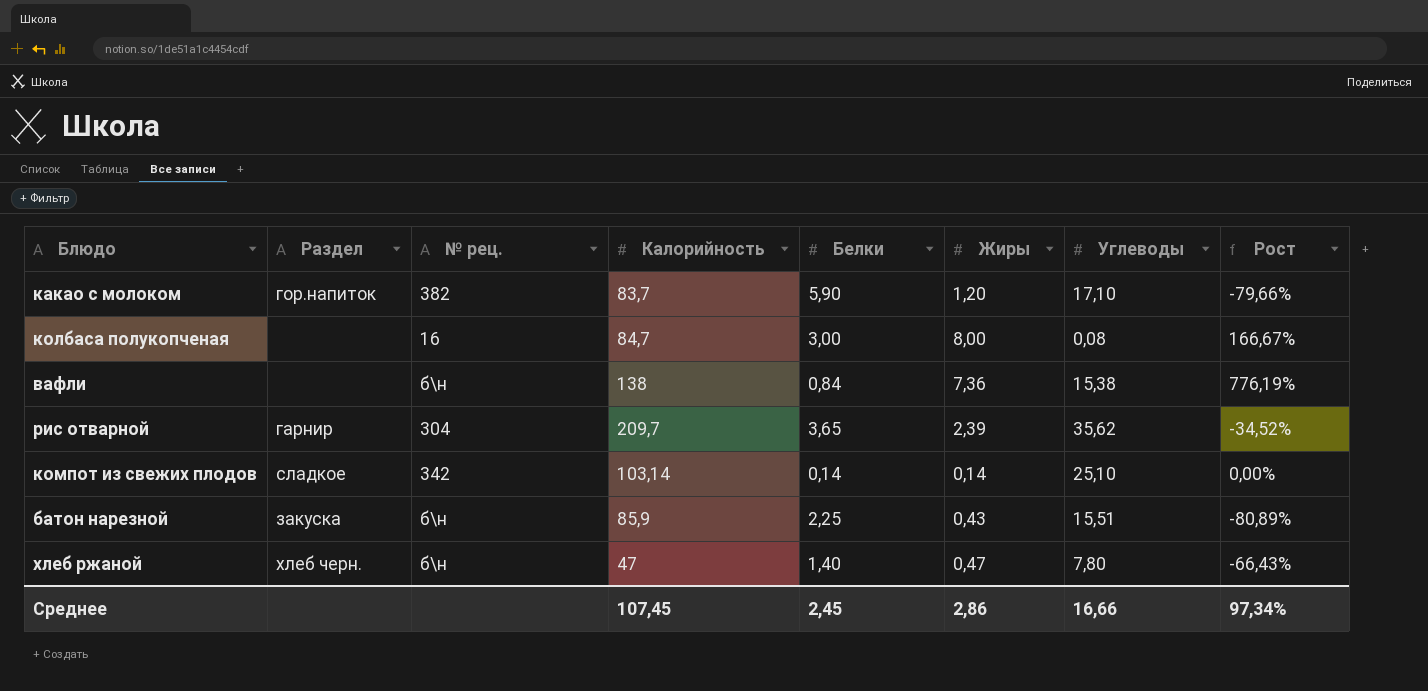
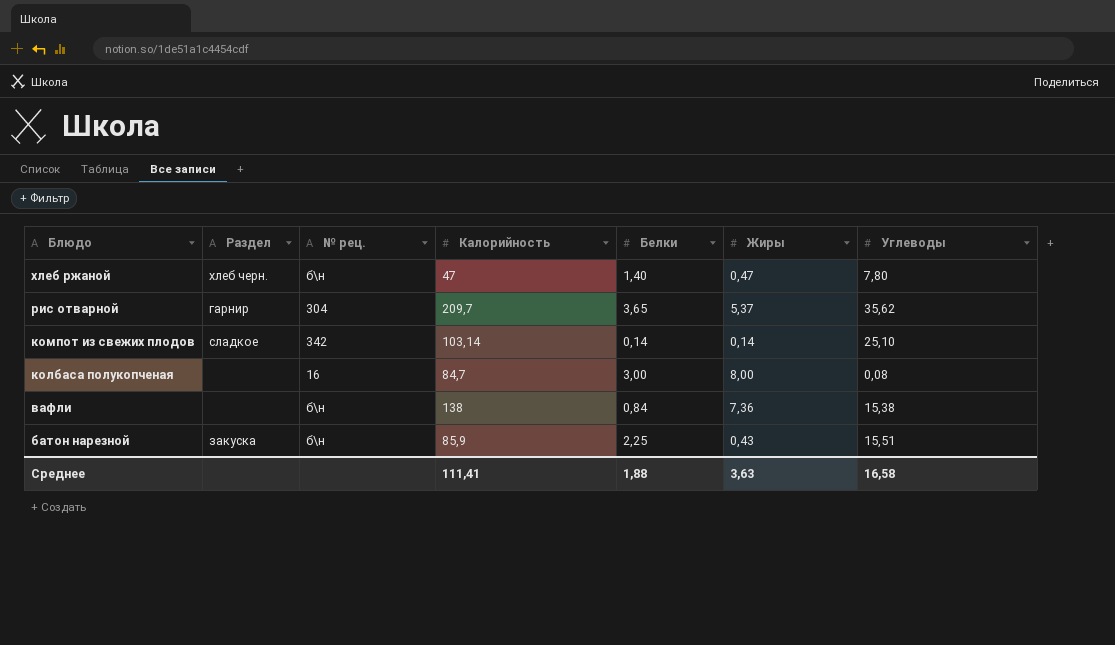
row order: none -> Блюдо descending
column Рост | formula: ([Жиры] - [Белки]) / [Белки] -> none
row какао с молоком: гор.напиток | 382 | 83,7 | 5,90 | 1,20 | 17,10 | -79,66% -> none
рис отварной | Жиры: 2,39 -> 5,37
Среднее | Калорийность: 107,45 -> 111,41
Среднее | Белки: 2,45 -> 1,88
Среднее | Жиры: 2,86 -> 3,63
Среднее | Углеводы: 16,66 -> 16,58

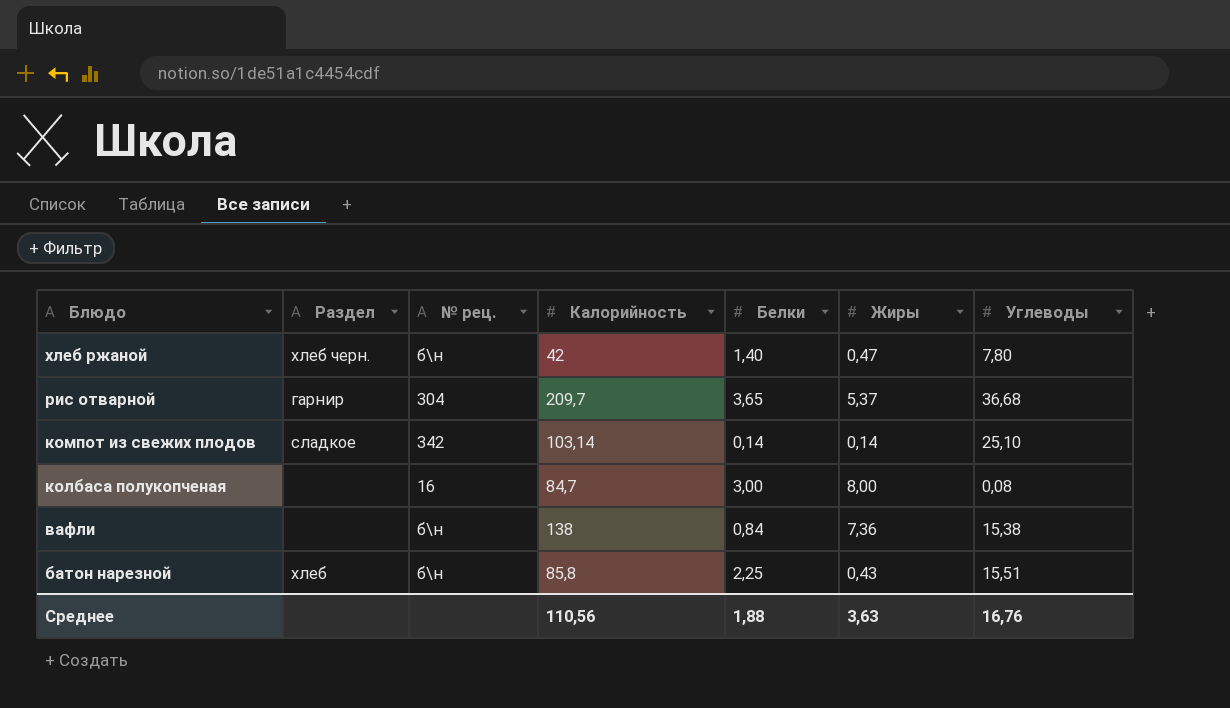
хлеб ржаной | Калорийность: 47 -> 42
рис отварной | Углеводы: 35,62 -> 36,68
батон нарезной | Раздел: закуска -> хлеб
батон нарезной | Калорийность: 85,9 -> 85,8
Среднее | Калорийность: 111,41 -> 110,56
Среднее | Углеводы: 16,58 -> 16,76

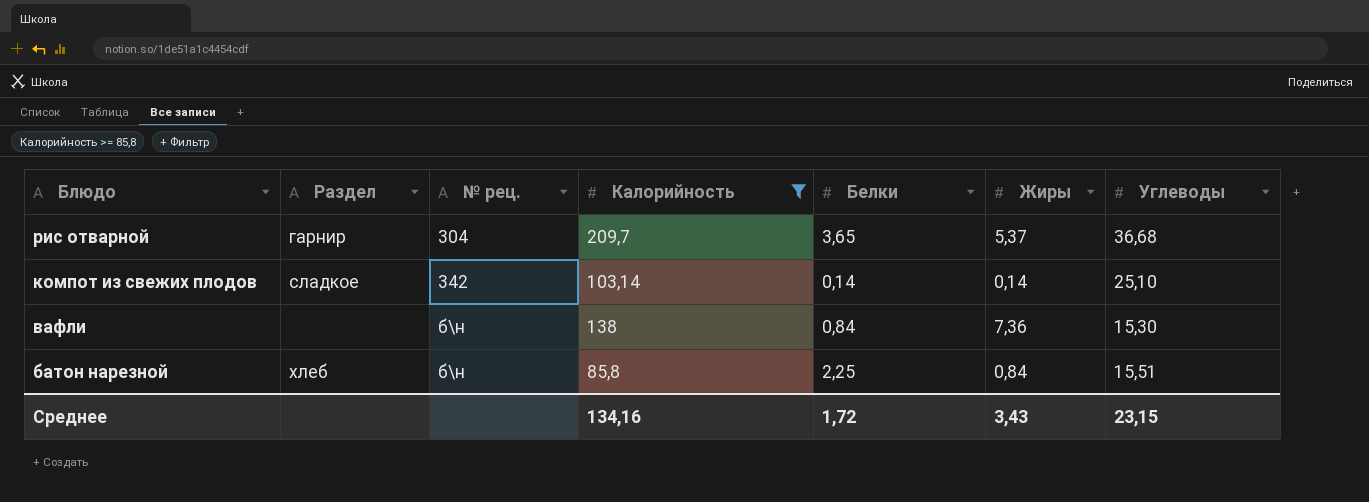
filter: none -> Калорийность >= 85,8
вафли | Углеводы: 15,38 -> 15,30
батон нарезной | Жиры: 0,43 -> 0,84
Среднее | Калорийность: 110,56 -> 134,16
Среднее | Белки: 1,88 -> 1,72
Среднее | Жиры: 3,63 -> 3,43
Среднее | Углеводы: 16,76 -> 23,15

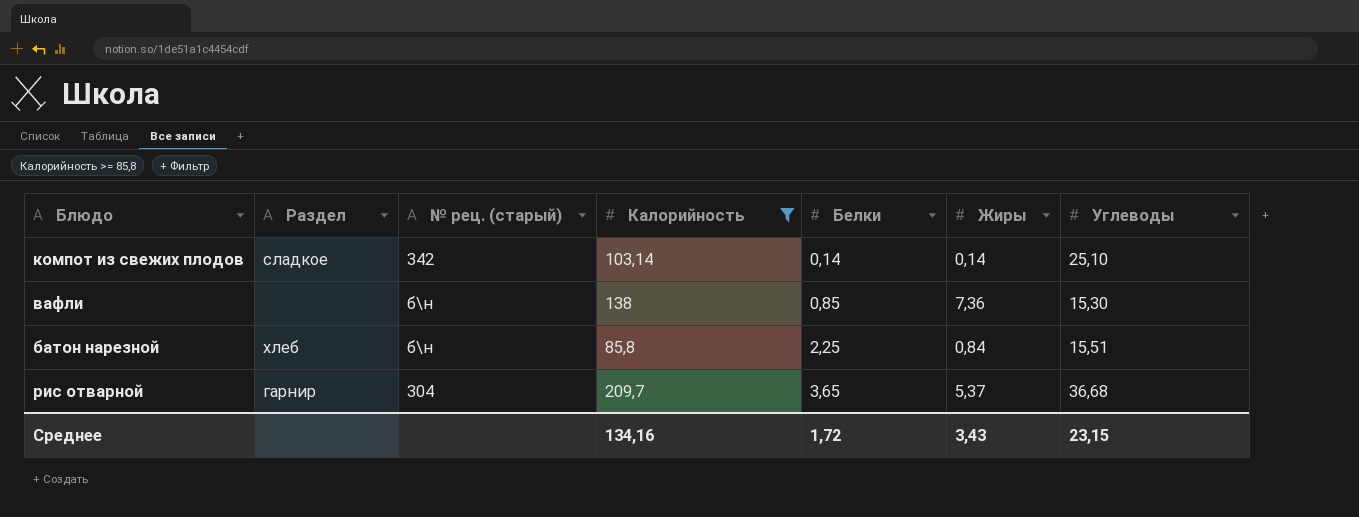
row order: Блюдо descending -> Белки ascending
column name: № рец. -> № рец. (старый)
вафли | Белки: 0,84 -> 0,85

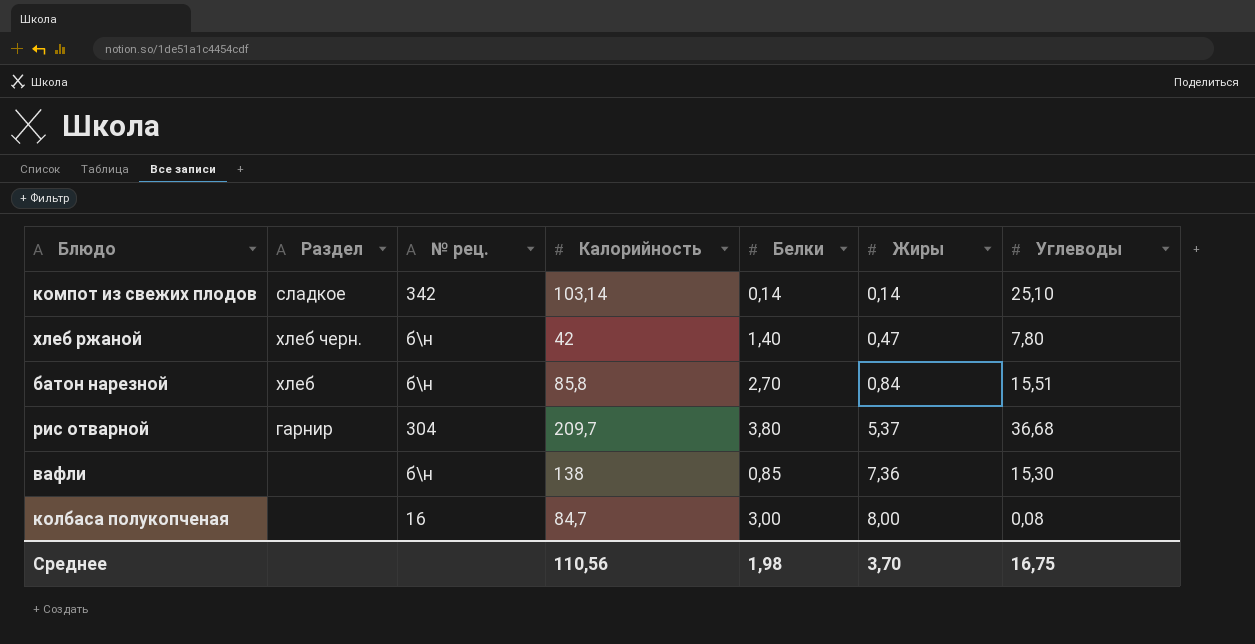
filter: Калорийность >= 85,8 -> none
row order: Белки ascending -> Жиры ascending
column name: № рец. (старый) -> № рец.
батон нарезной | Белки: 2,25 -> 2,70
рис отварной | Белки: 3,65 -> 3,80
Среднее | Калорийность: 134,16 -> 110,56
Среднее | Белки: 1,72 -> 1,98
Среднее | Жиры: 3,43 -> 3,70
Среднее | Углеводы: 23,15 -> 16,75

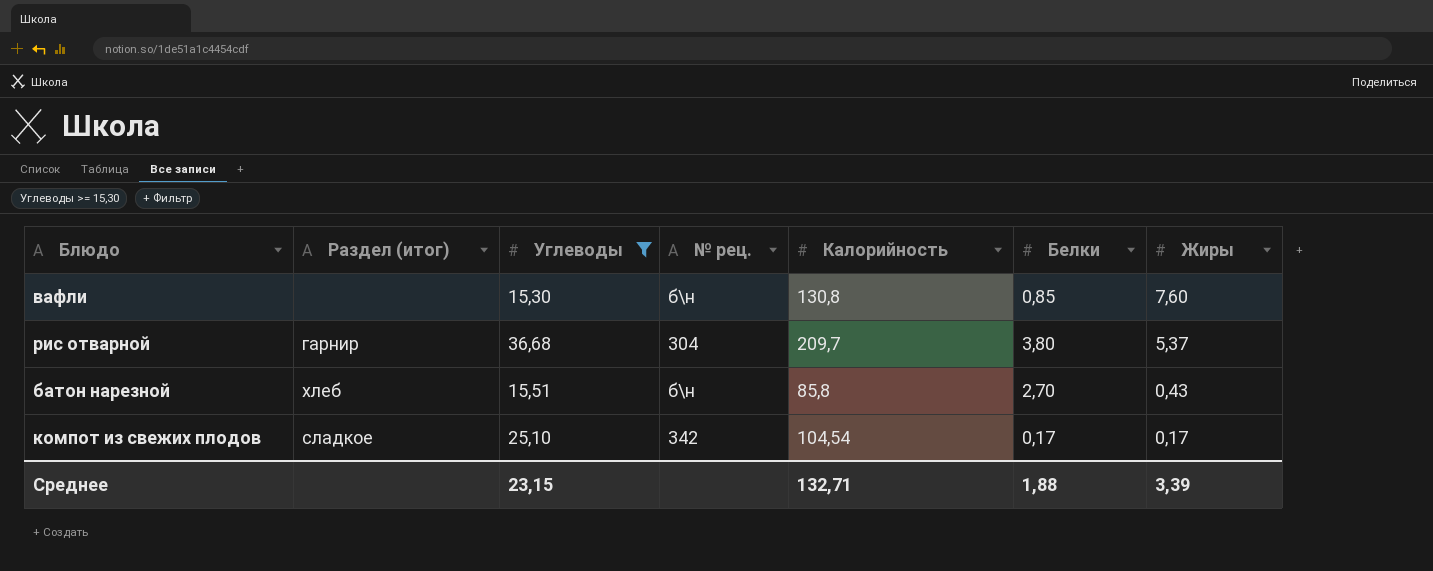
filter: none -> Углеводы >= 15,30
row order: Жиры ascending -> Жиры descending
column name: Раздел -> Раздел (итог)
column Углеводы | position: 7 -> 3
вафли | Калорийность: 138 -> 130,8
вафли | Жиры: 7,36 -> 7,60
батон нарезной | Жиры: 0,84 -> 0,43
компот из свежих плодов | Калорийность: 103,14 -> 104,54
компот из свежих плодов | Белки: 0,14 -> 0,17
компот из свежих плодов | Жиры: 0,14 -> 0,17
Среднее | Углеводы: 16,75 -> 23,15
Среднее | Калорийность: 110,56 -> 132,71
Среднее | Белки: 1,98 -> 1,88
Среднее | Жиры: 3,70 -> 3,39

